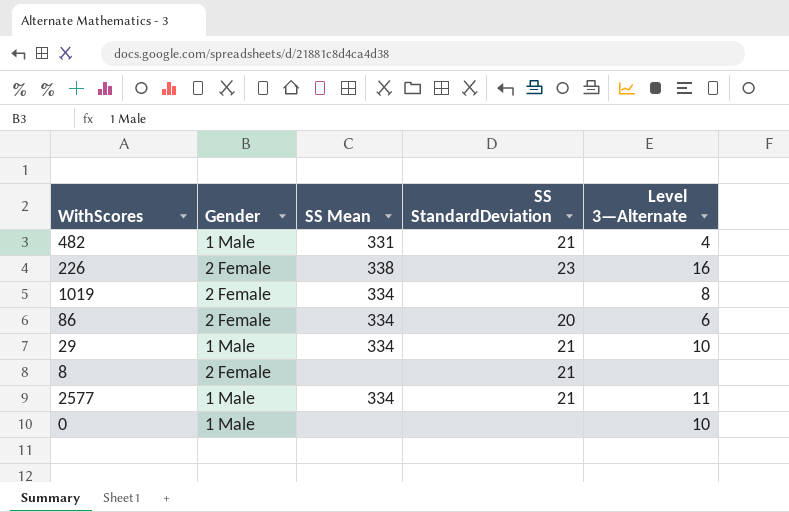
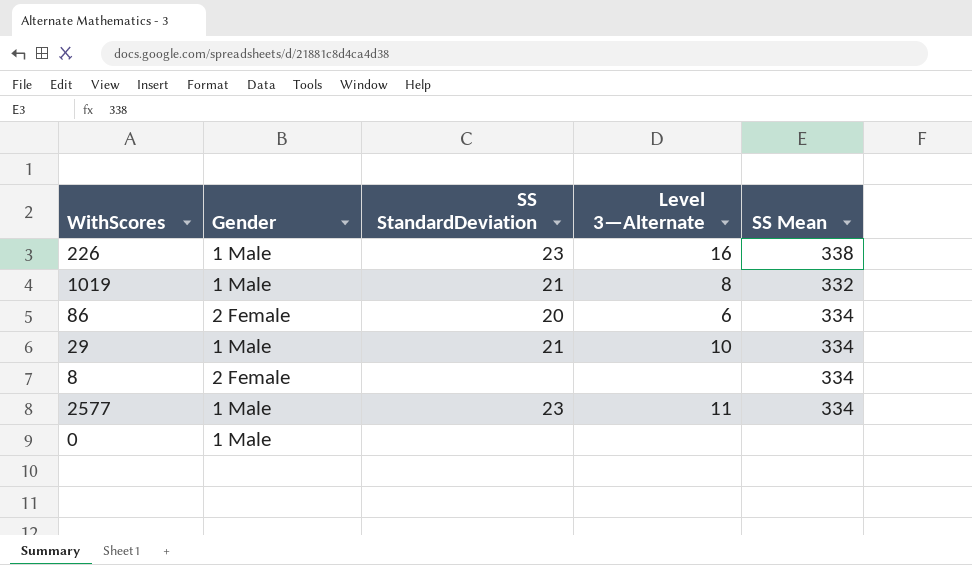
column SS Mean | position: 3 -> 5
row 482: 1 Male | 331 | 21 | 4 -> none
226 | Gender: 2 Female -> 1 Male
1019 | Gender: 2 Female -> 1 Male
1019 | SS StandardDeviation: none -> 21
1019 | SS Mean: 334 -> 332
8 | SS StandardDeviation: 21 -> none
8 | SS Mean: none -> 334
2577 | SS StandardDeviation: 21 -> 23
0 | Level 3—Alternate: 10 -> none

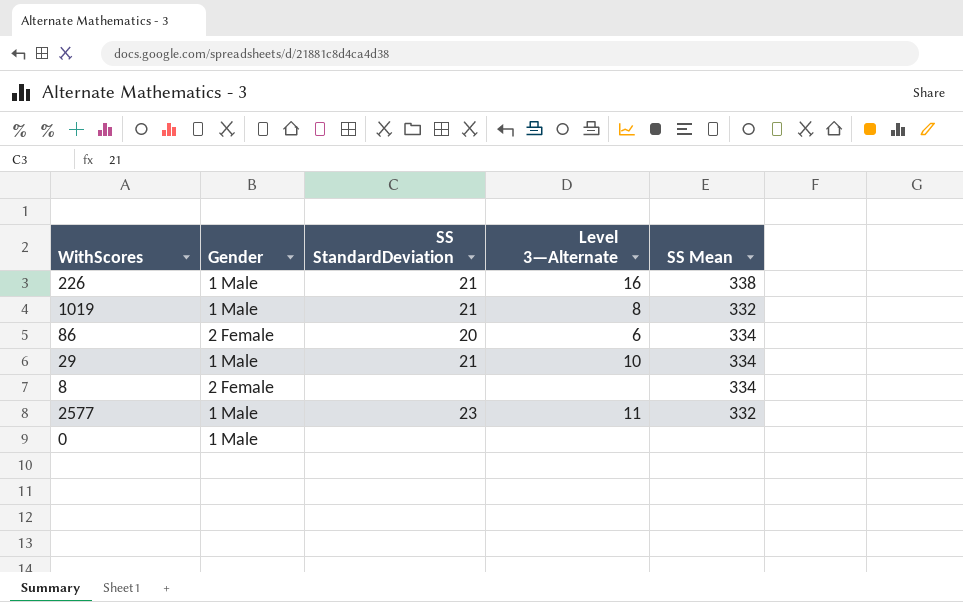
226 | SS StandardDeviation: 23 -> 21
2577 | SS Mean: 334 -> 332

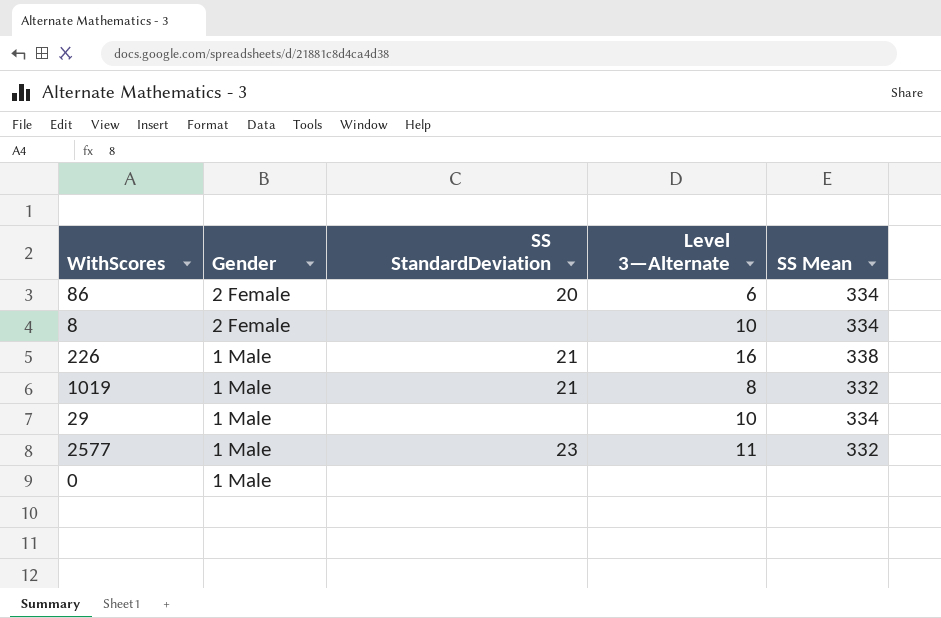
row order: none -> Gender descending
8 | Level 3—Alternate: none -> 10
29 | SS StandardDeviation: 21 -> none

